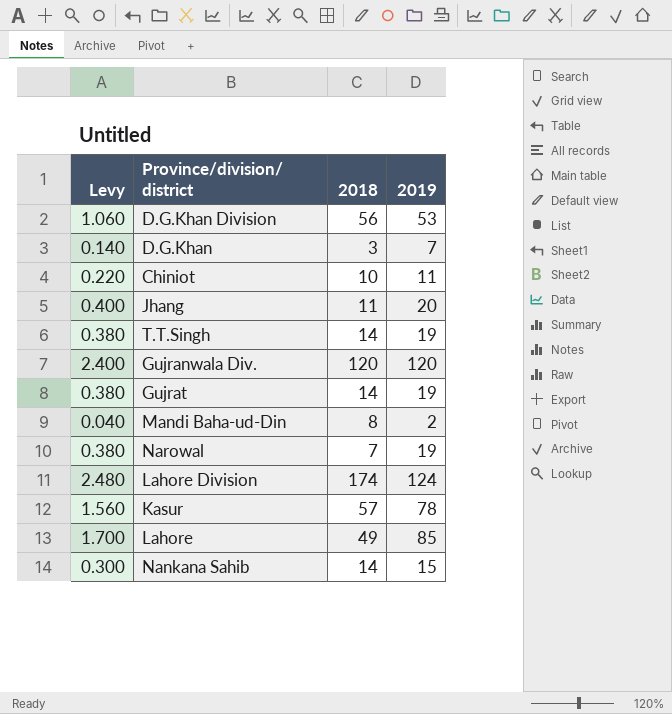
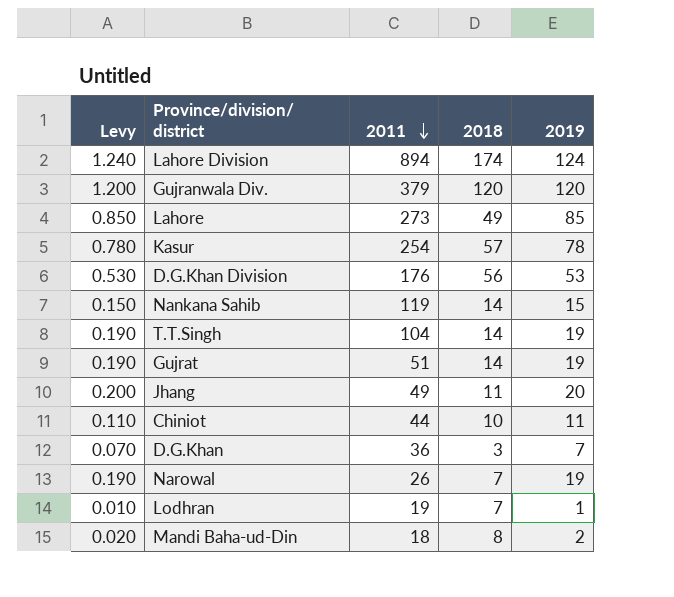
row order: none -> 2011 descending
column Levy | formula: [2019] * 0.02 -> [2019] * 0.01
column 2011 | position: none -> 3
row Lodhran: none -> 0.010 | 19 | 7 | 1

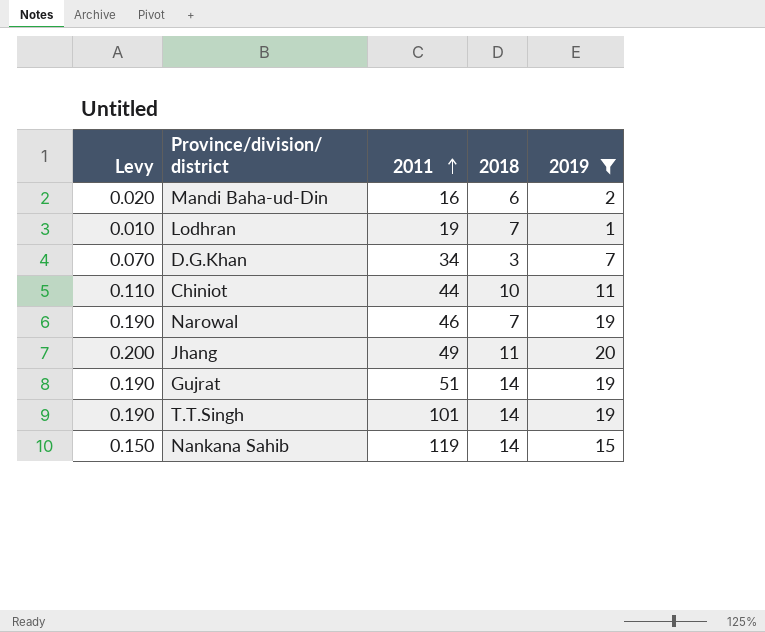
filter: none -> 2019 <= 20
row order: 2011 descending -> 2011 ascending
Mandi Baha-ud-Din | 2011: 18 -> 16
Mandi Baha-ud-Din | 2018: 8 -> 6
D.G.Khan | 2011: 36 -> 34
Narowal | 2011: 26 -> 46
T.T.Singh | 2011: 104 -> 101

